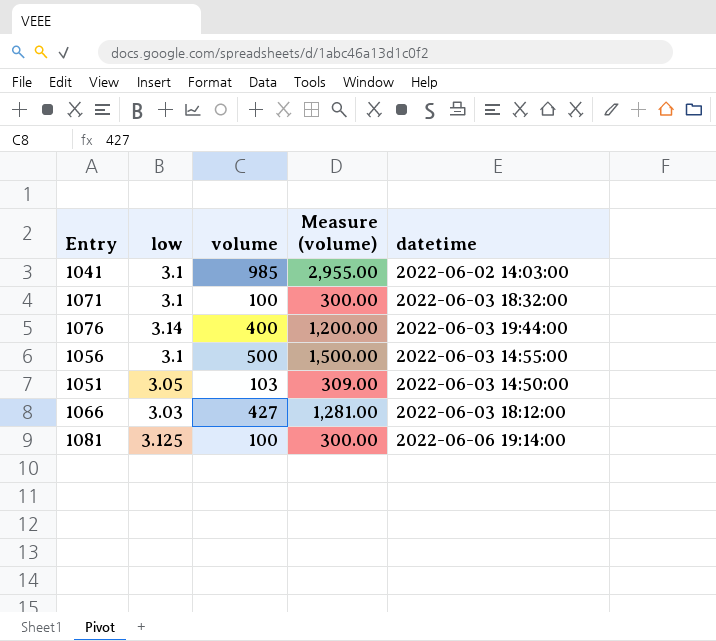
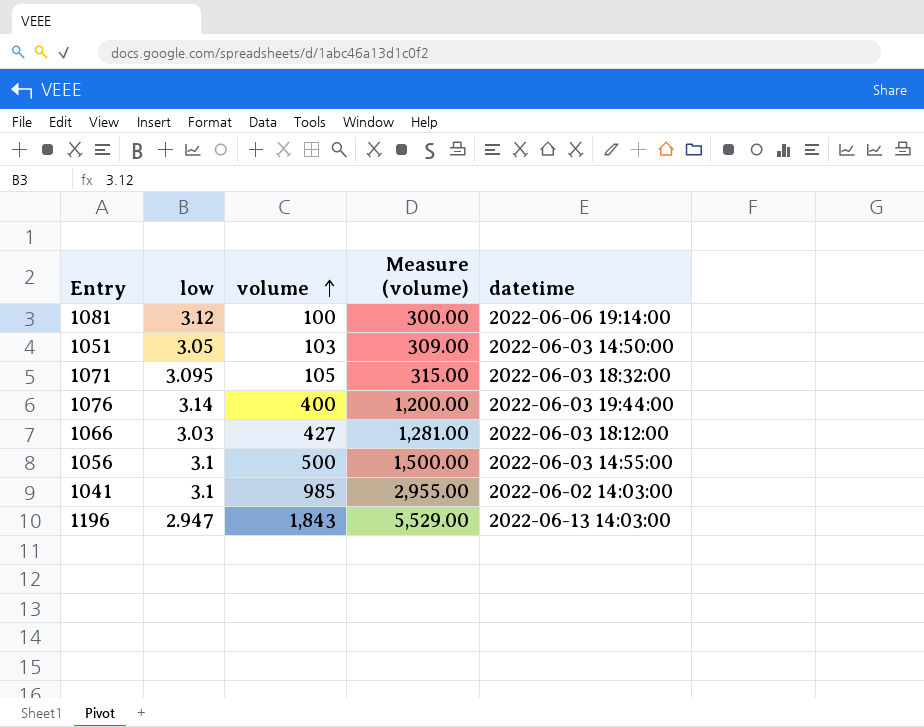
row order: none -> volume ascending
1081 | low: 3.125 -> 3.12
1071 | low: 3.1 -> 3.095
1071 | volume: 100 -> 105
1071 | Measure (volume): 300.00 -> 315.00
row 1196: none -> 2.947 | 1,843 | 5,529.00 | 2022-06-13 14:03:00

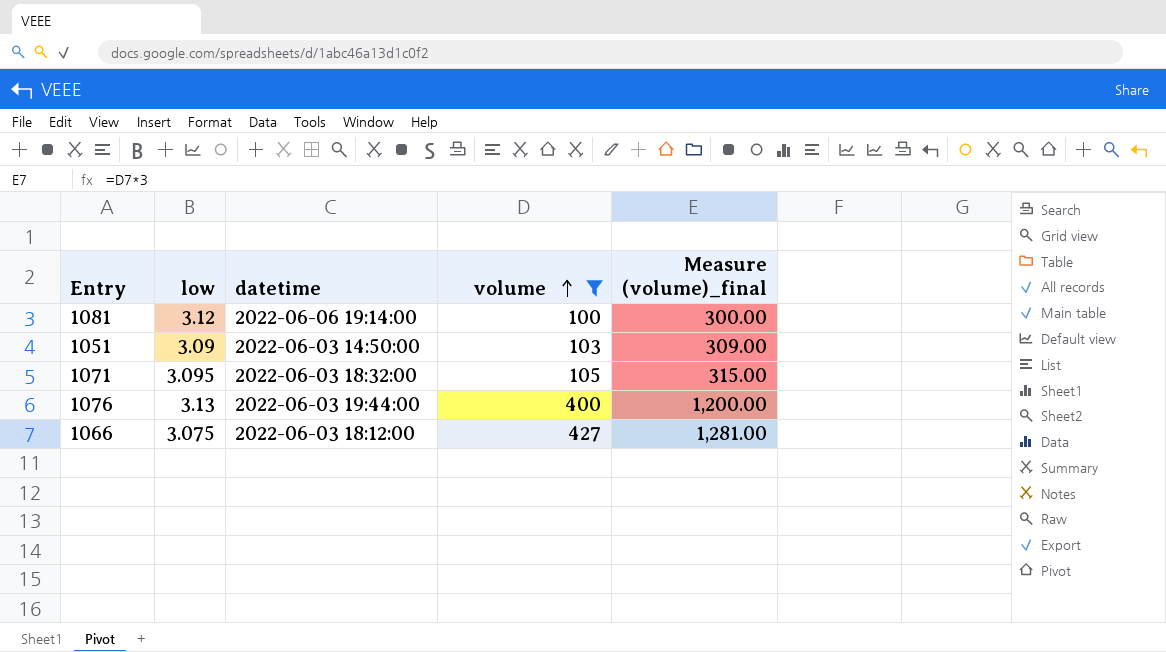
filter: none -> volume <= 427
column datetime | position: 5 -> 3
column name: Measure (volume) -> Measure (volume)_final
1051 | low: 3.05 -> 3.09
1076 | low: 3.14 -> 3.13
1066 | low: 3.03 -> 3.075

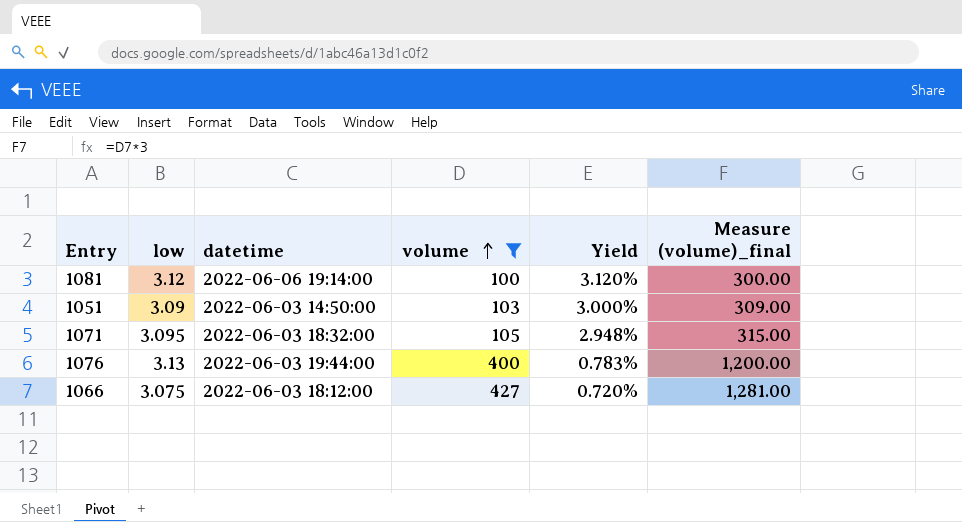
column Yield | formula: none -> [low] / [volume]

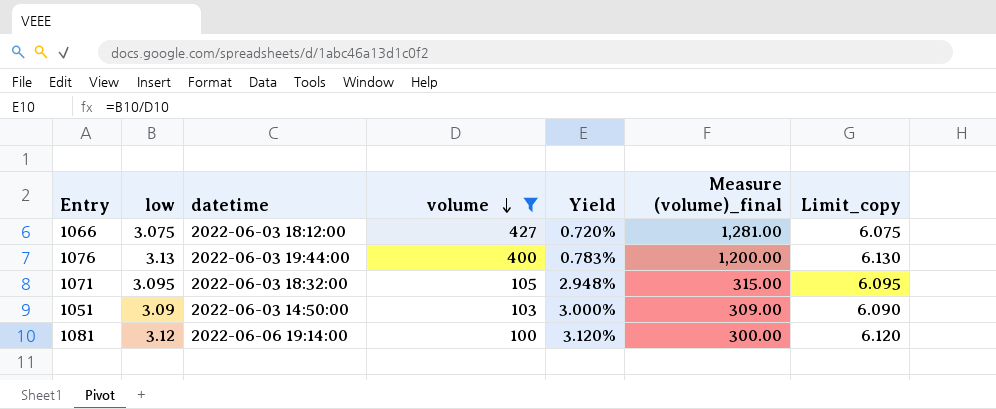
row order: volume ascending -> volume descending
column Limit_copy | formula: none -> [low] + 3

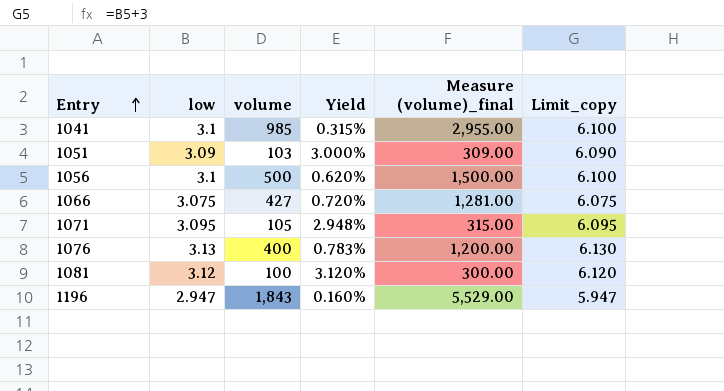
filter: volume <= 427 -> none
row order: volume descending -> Entry ascending
column datetime | position: 3 -> none

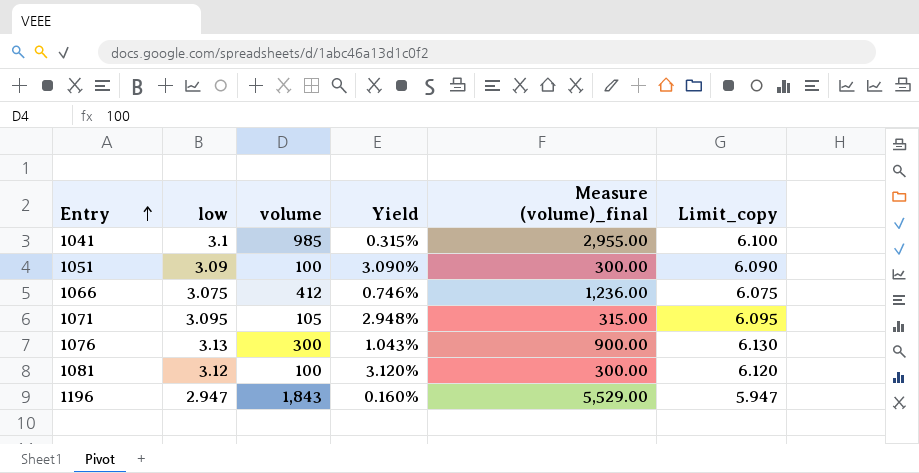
row 1056: 3.1 | 500 | 0.620% | 1,500.00 | 6.100 -> none
1051 | volume: 103 -> 100
1051 | Yield: 3.000% -> 3.090%
1051 | Measure (volume)_final: 309.00 -> 300.00
1066 | volume: 427 -> 412
1066 | Yield: 0.720% -> 0.746%
1066 | Measure (volume)_final: 1,281.00 -> 1,236.00
1076 | volume: 400 -> 300
1076 | Yield: 0.783% -> 1.043%
1076 | Measure (volume)_final: 1,200.00 -> 900.00

